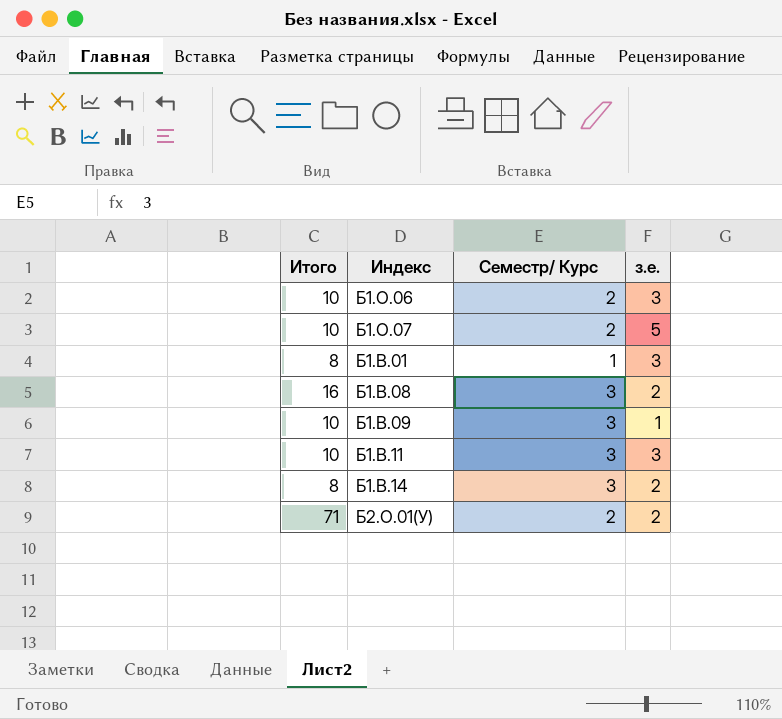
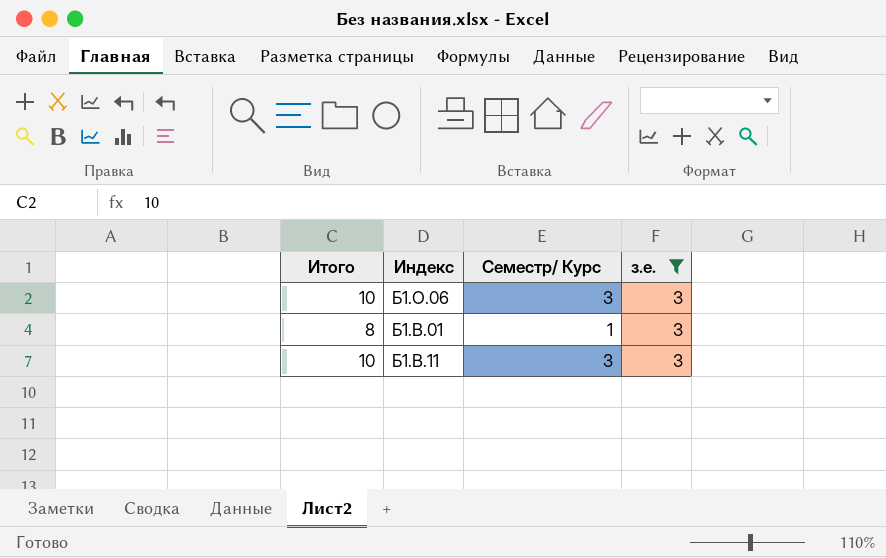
filter: none -> з.е. = 3
Б1.О.06 | Семестр/ Курс: 2 -> 3

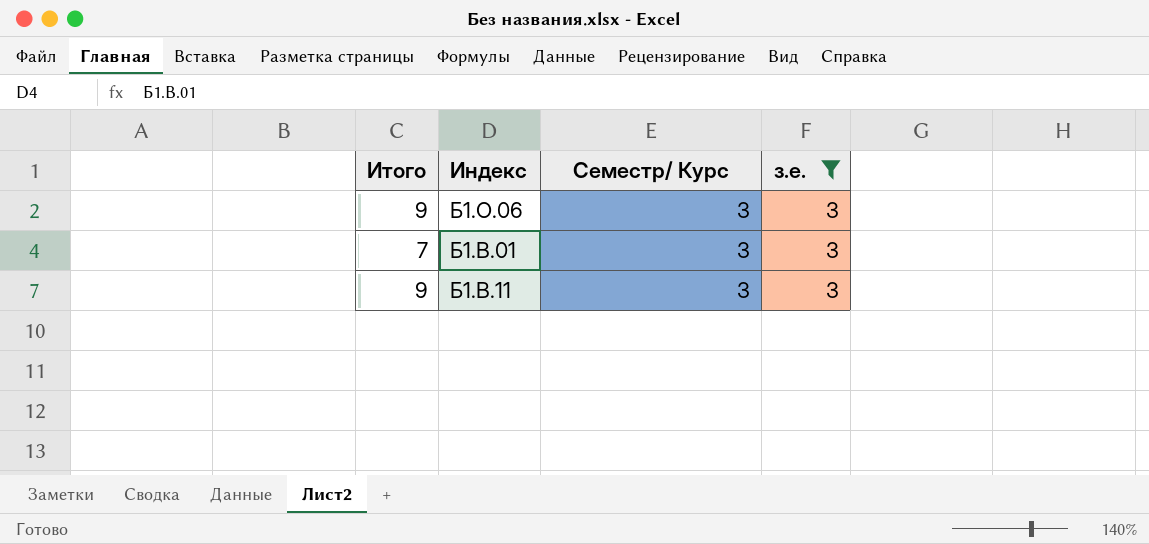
Б1.О.06 | Итого: 10 -> 9
Б1.В.01 | Итого: 8 -> 7
Б1.В.01 | Семестр/ Курс: 1 -> 3
Б1.В.11 | Итого: 10 -> 9

